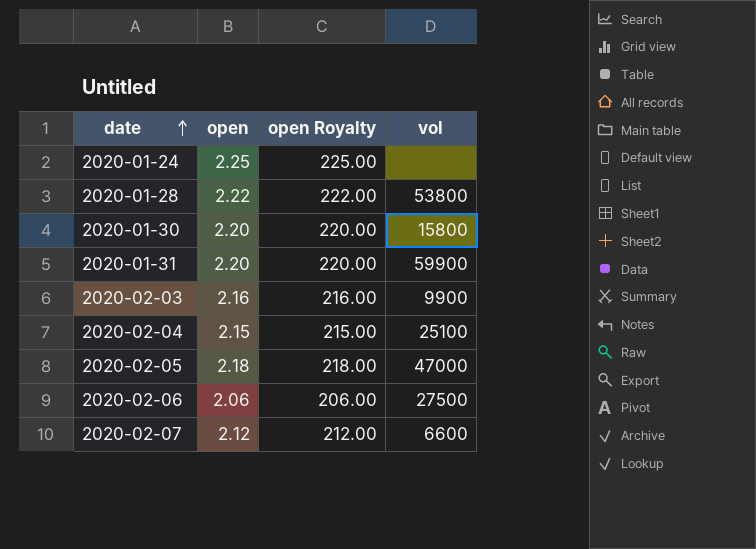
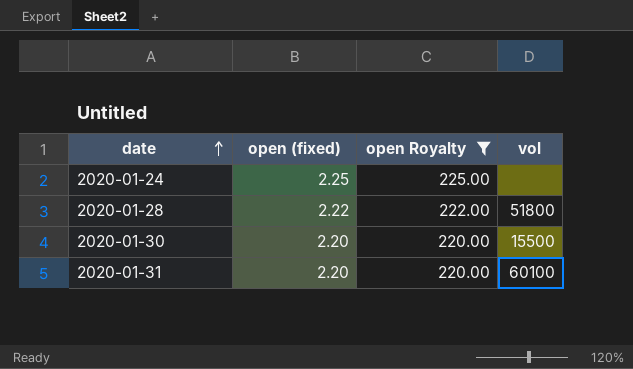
filter: none -> open Royalty >= 220.00
column name: open -> open (fixed)
2020-01-28 | vol: 53800 -> 51800
2020-01-30 | vol: 15800 -> 15500
2020-01-31 | vol: 59900 -> 60100

